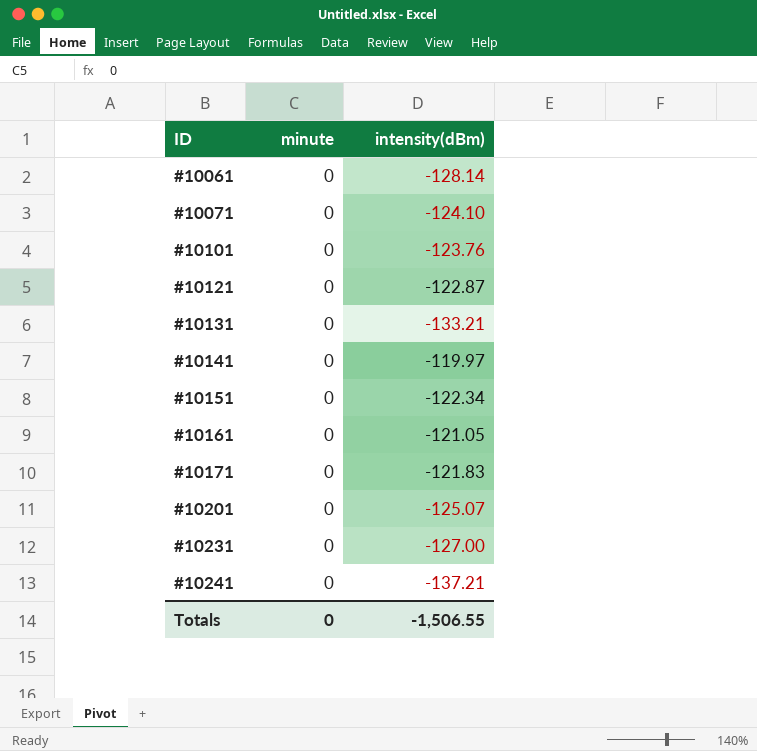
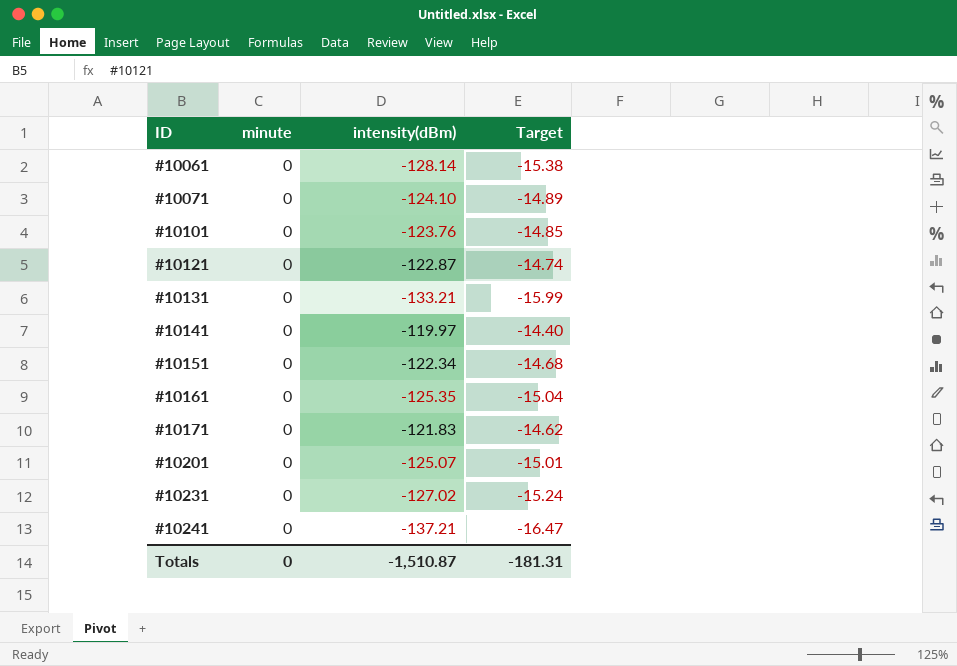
column Target | formula: none -> [intensity(dBm)] * 0.12
#10161 | intensity(dBm): -121.05 -> -125.35
#10231 | intensity(dBm): -127.00 -> -127.02
Totals | intensity(dBm): -1,506.55 -> -1,510.87

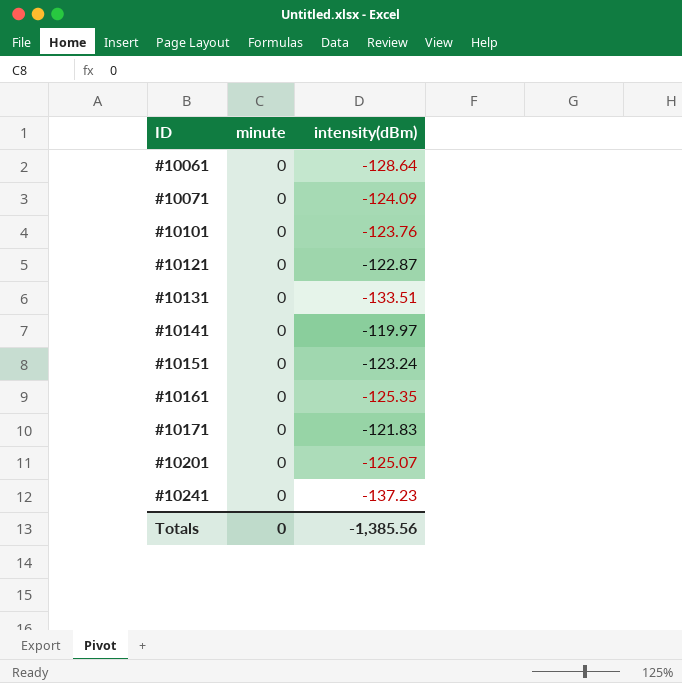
column Target | formula: [intensity(dBm)] * 0.12 -> none
row #10231: 0 | -127.02 | -15.24 -> none
#10061 | intensity(dBm): -128.14 -> -128.64
#10071 | intensity(dBm): -124.10 -> -124.09
#10131 | intensity(dBm): -133.21 -> -133.51
#10151 | intensity(dBm): -122.34 -> -123.24
#10241 | intensity(dBm): -137.21 -> -137.23
Totals | intensity(dBm): -1,510.87 -> -1,385.56

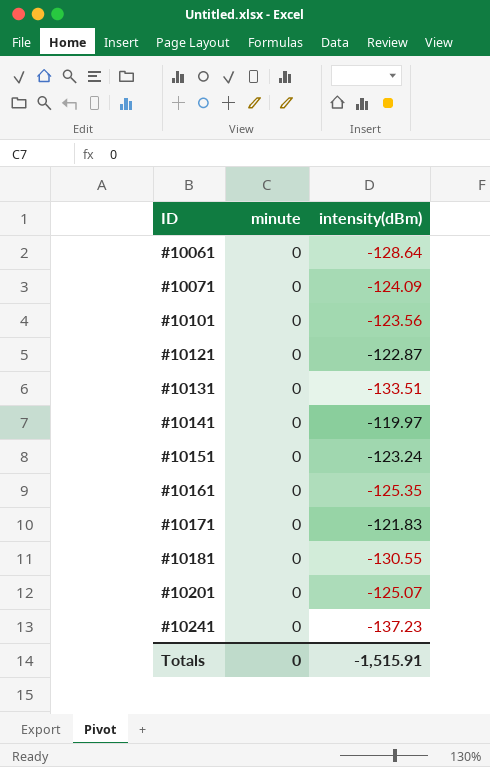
#10101 | intensity(dBm): -123.76 -> -123.56
row #10181: none -> 0 | -130.55
Totals | intensity(dBm): -1,385.56 -> -1,515.91

